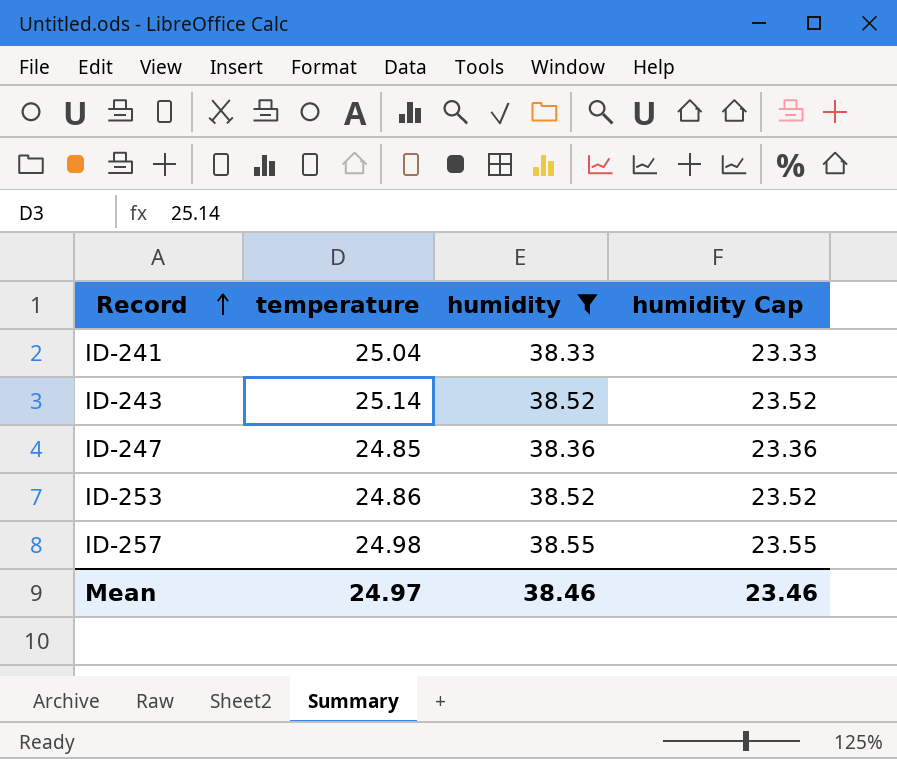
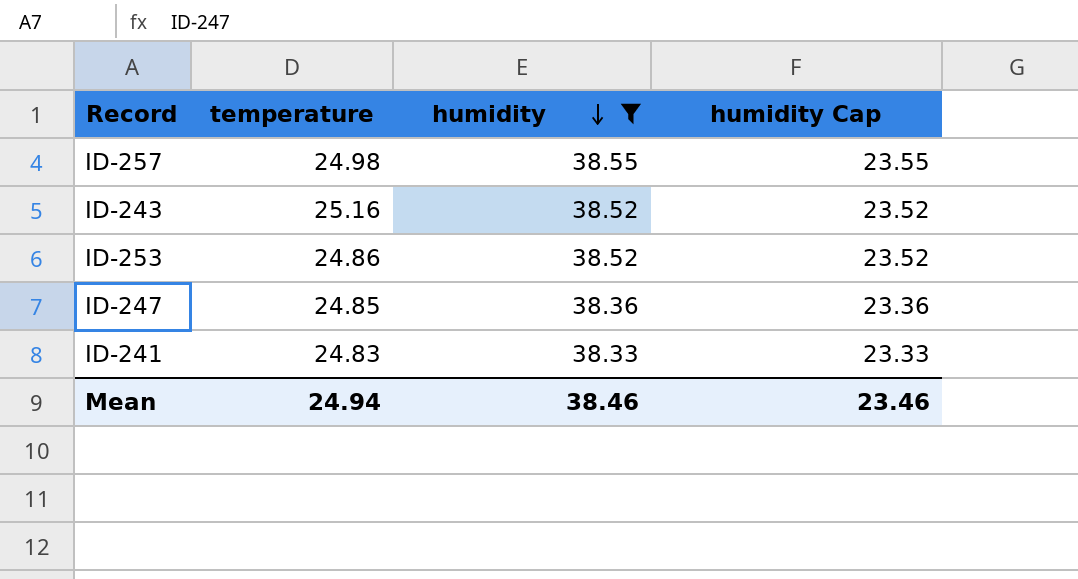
row order: Record ascending -> humidity descending
ID-243 | temperature: 25.14 -> 25.16
ID-241 | temperature: 25.04 -> 24.83
Mean | temperature: 24.97 -> 24.94

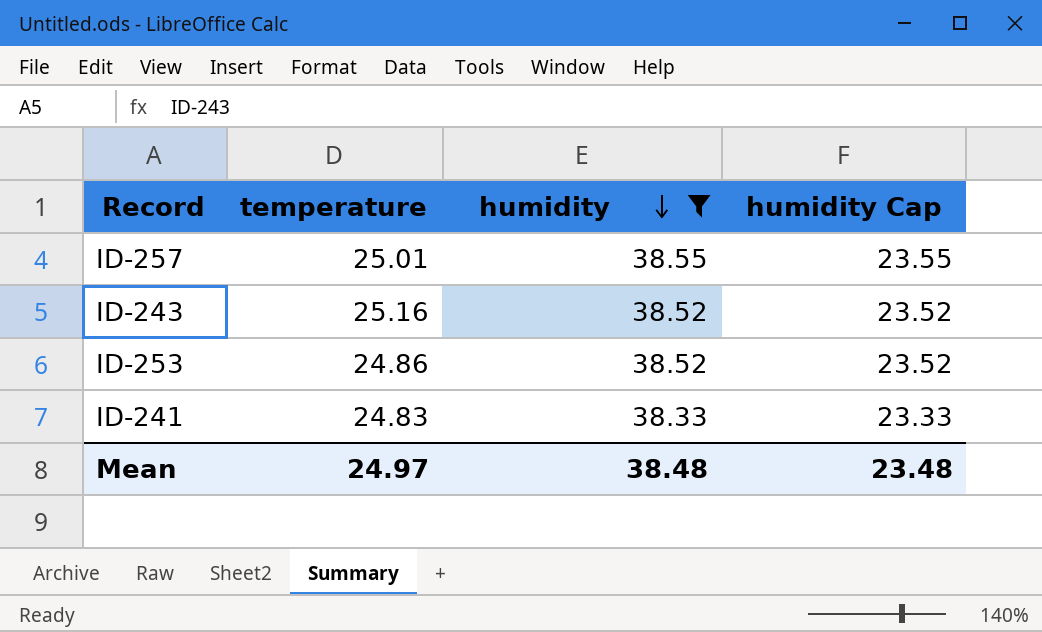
row ID-247: 24.85 | 38.36 | 23.36 -> none
ID-257 | temperature: 24.98 -> 25.01
Mean | temperature: 24.94 -> 24.97
Mean | humidity: 38.46 -> 38.48
Mean | humidity Cap: 23.46 -> 23.48

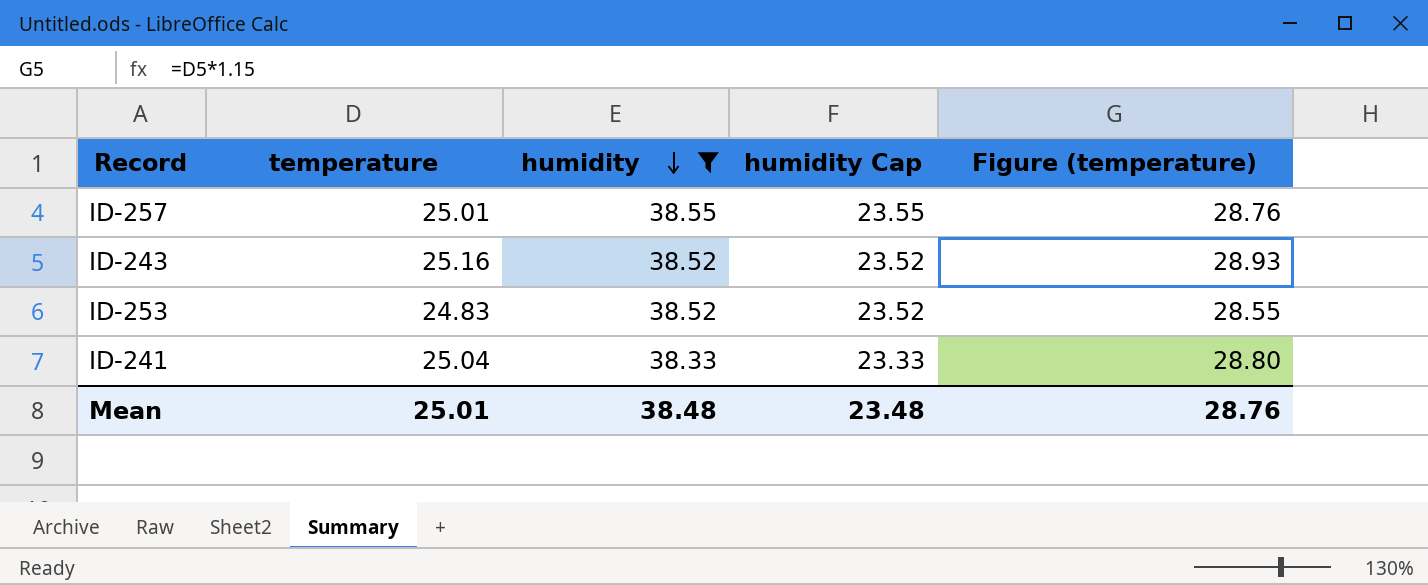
column Figure (temperature) | formula: none -> [temperature] * 1.15
ID-253 | temperature: 24.86 -> 24.83
ID-241 | temperature: 24.83 -> 25.04
Mean | temperature: 24.97 -> 25.01

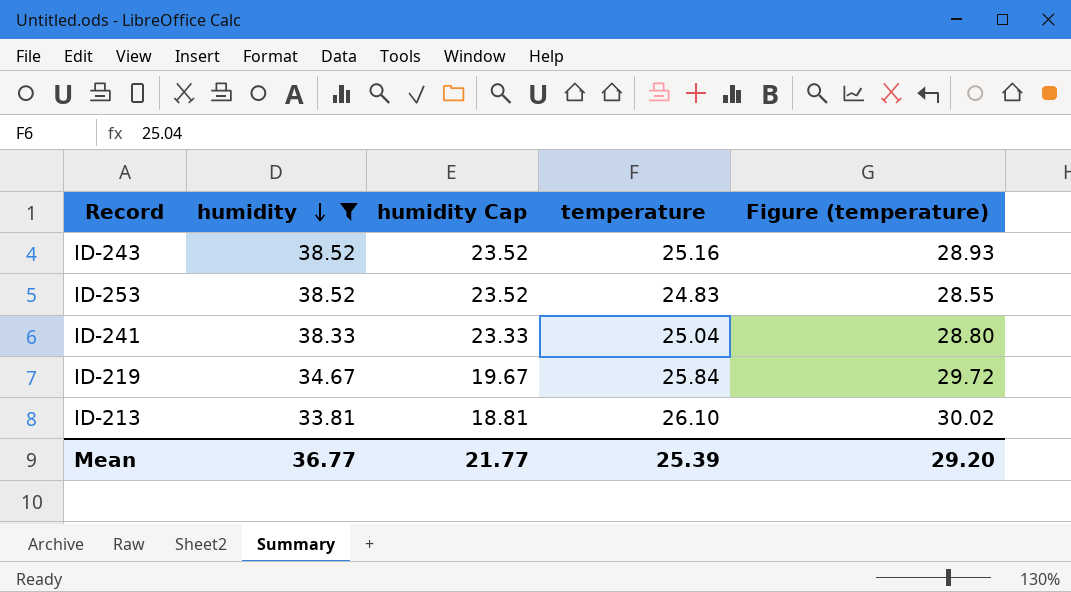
column temperature | position: 2 -> 4
row ID-257: 25.01 | 38.55 | 23.55 | 28.76 -> none
row ID-219: none -> 34.67 | 19.67 | 25.84 | 29.72
row ID-213: none -> 33.81 | 18.81 | 26.10 | 30.02
Mean | humidity: 38.48 -> 36.77
Mean | humidity Cap: 23.48 -> 21.77
Mean | temperature: 25.01 -> 25.39
Mean | Figure (temperature): 28.76 -> 29.20

